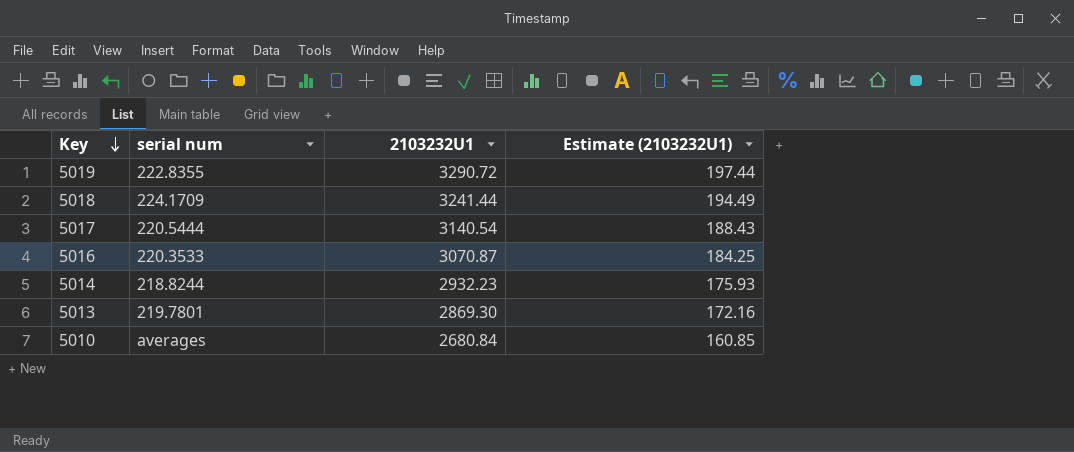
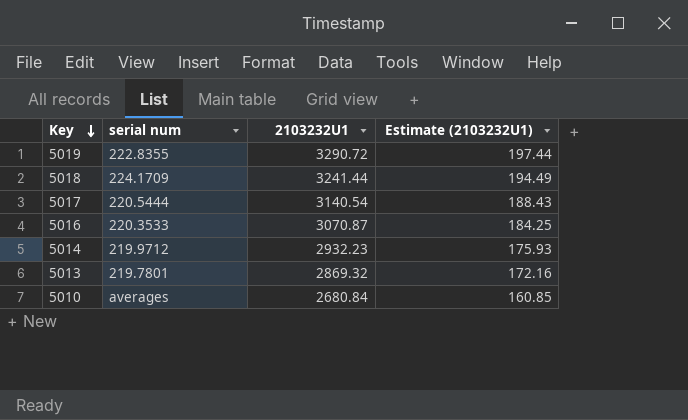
5014 | serial num: 218.8244 -> 219.9712
5013 | 2103232U1: 2869.30 -> 2869.32

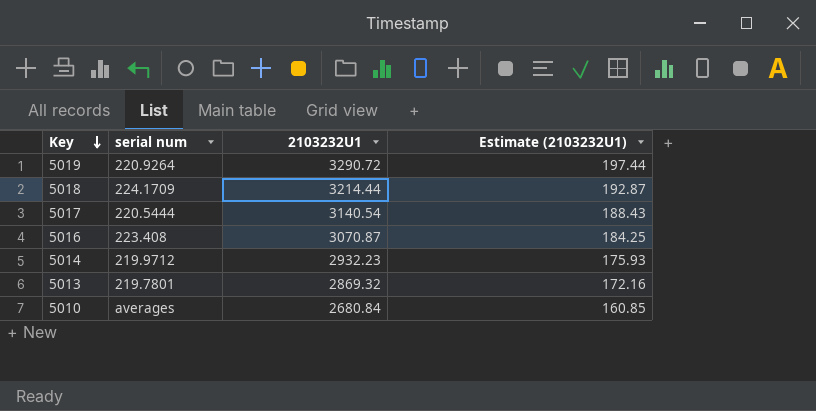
5019 | serial num: 222.8355 -> 220.9264
5018 | 2103232U1: 3241.44 -> 3214.44
5018 | Estimate (2103232U1): 194.49 -> 192.87
5016 | serial num: 220.3533 -> 223.408

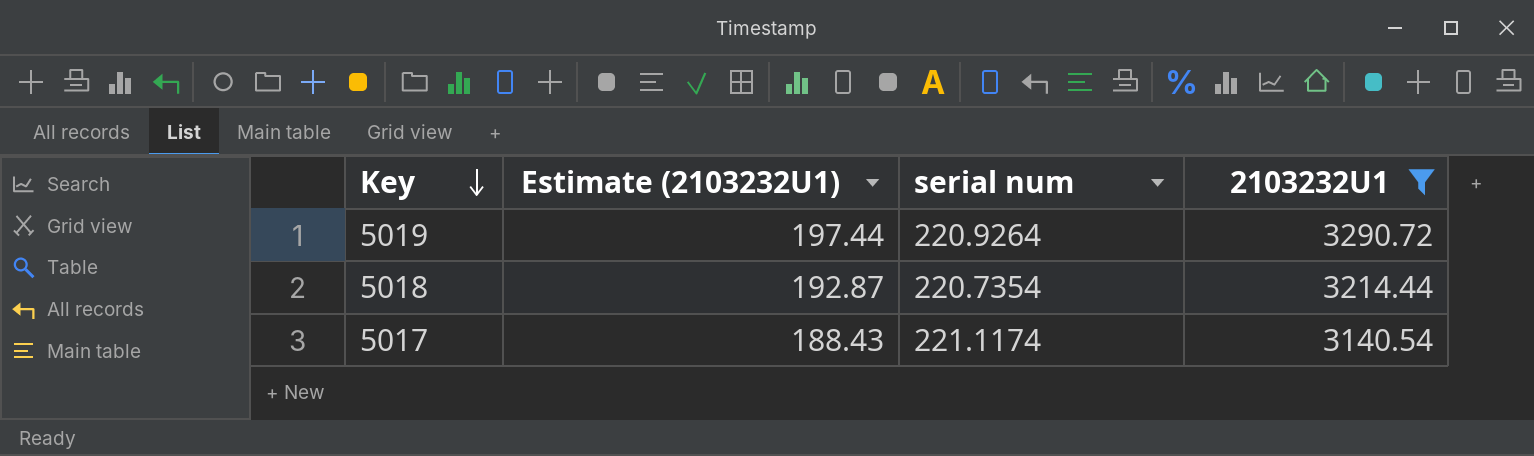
filter: none -> 2103232U1 >= 3140.54
column Estimate (2103232U1) | position: 4 -> 2
5018 | serial num: 224.1709 -> 220.7354
5017 | serial num: 220.5444 -> 221.1174

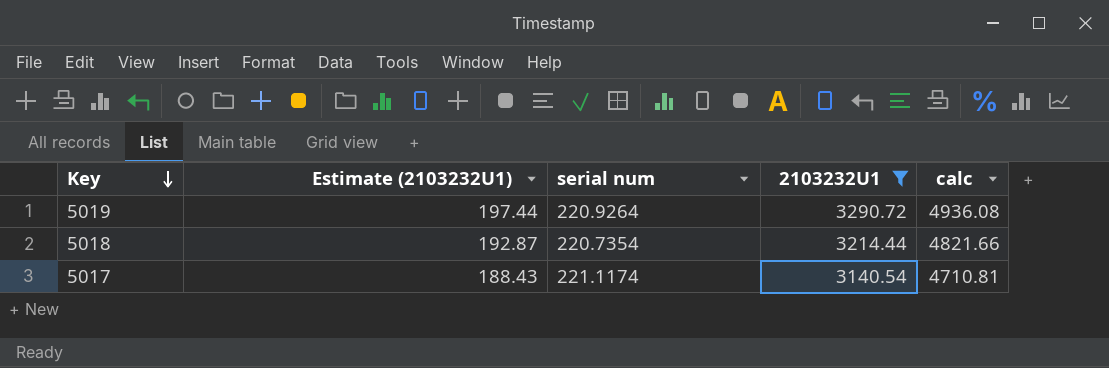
column calc | formula: none -> [2103232U1] * 1.5

